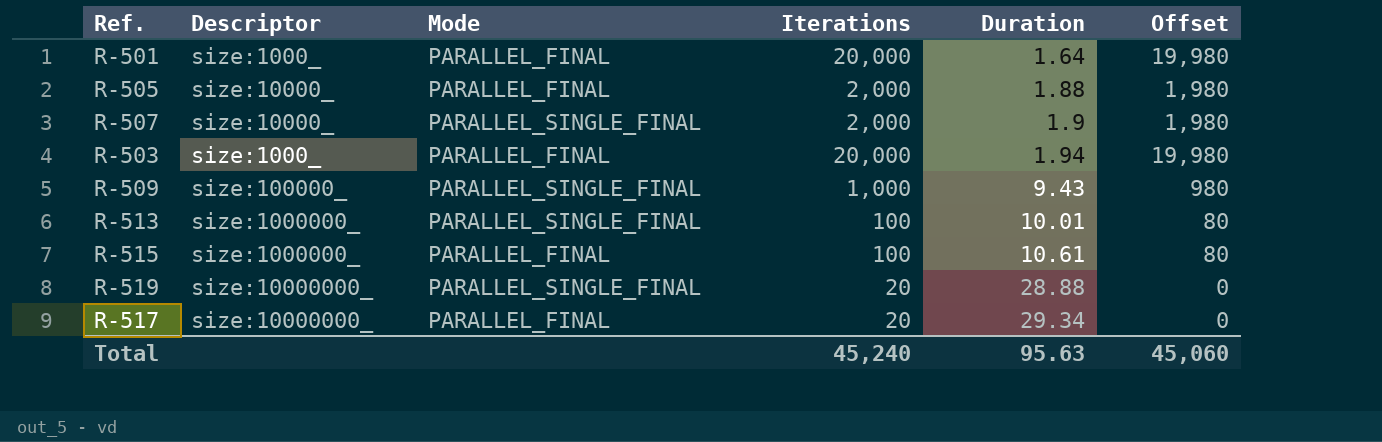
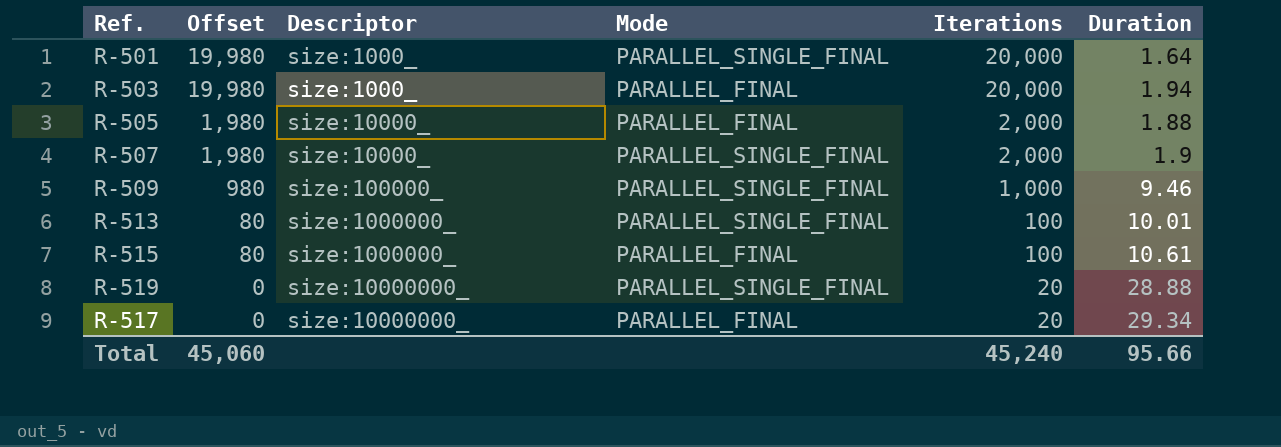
row order: Duration ascending -> Offset descending
column Offset | position: 6 -> 2
R-501 | Mode: PARALLEL_FINAL -> PARALLEL_SINGLE_FINAL
R-509 | Duration: 9.43 -> 9.46
Total | Duration: 95.63 -> 95.66

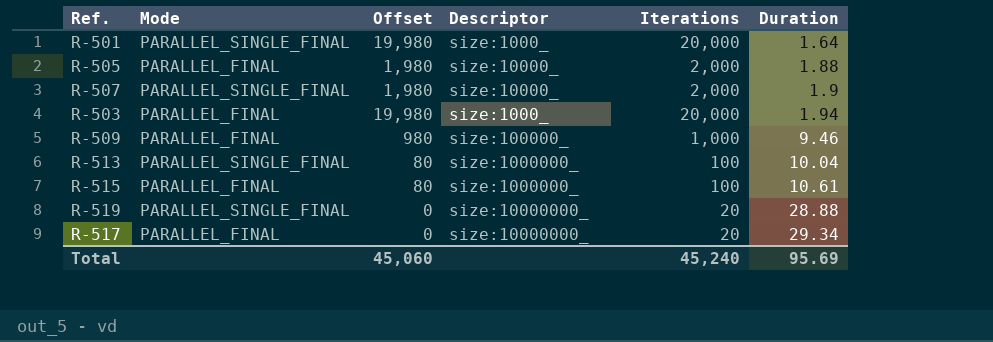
row order: Offset descending -> Duration ascending
column Mode | position: 4 -> 2
R-509 | Mode: PARALLEL_SINGLE_FINAL -> PARALLEL_FINAL
R-513 | Duration: 10.01 -> 10.04
Total | Duration: 95.66 -> 95.69

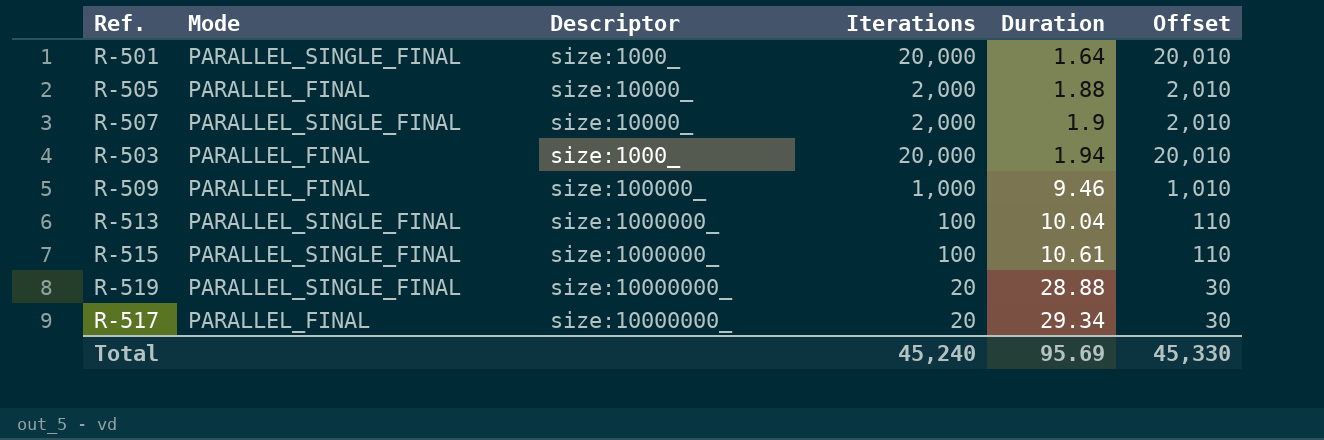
column Offset | formula: [Iterations] - 20 -> [Iterations] + 10
column Offset | position: 3 -> 6
R-515 | Mode: PARALLEL_FINAL -> PARALLEL_SINGLE_FINAL
Total | Offset: 45,060 -> 45,330

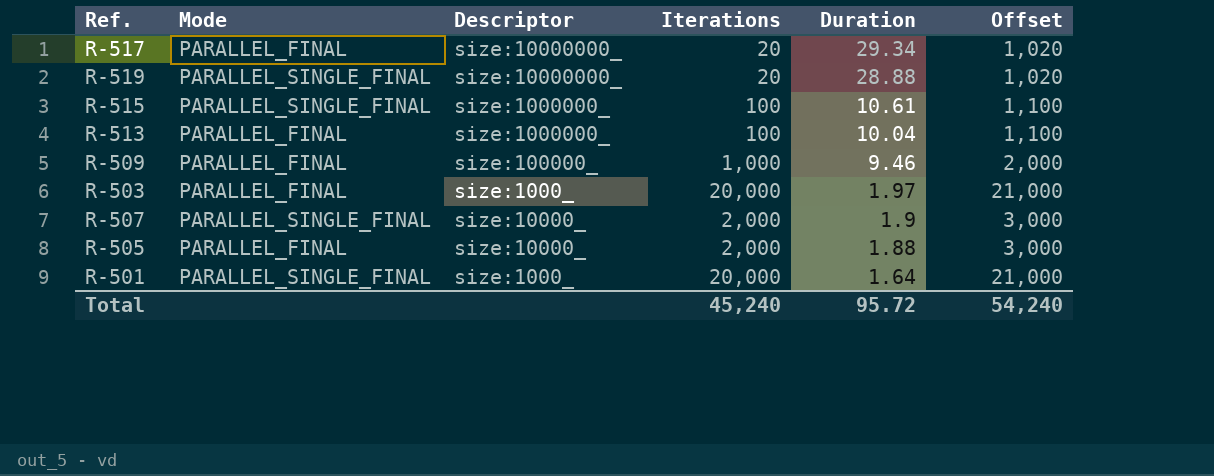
row order: Duration ascending -> Duration descending
column Offset | formula: [Iterations] + 10 -> [Iterations] + 1000
R-513 | Mode: PARALLEL_SINGLE_FINAL -> PARALLEL_FINAL
R-503 | Duration: 1.94 -> 1.97
Total | Duration: 95.69 -> 95.72
Total | Offset: 45,330 -> 54,240

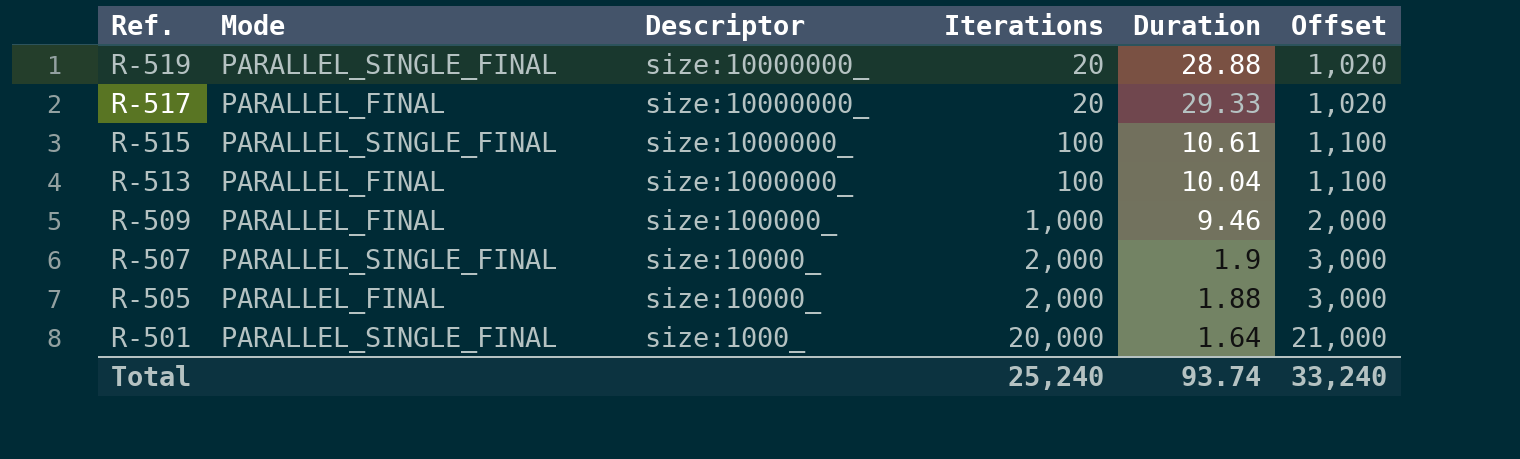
row order: Duration descending -> Ref. descending
row R-503: PARALLEL_FINAL | size:1000_ | 20,000 | 1.97 | 21,000 -> none
R-517 | Duration: 29.34 -> 29.33
Total | Iterations: 45,240 -> 25,240
Total | Duration: 95.72 -> 93.74
Total | Offset: 54,240 -> 33,240

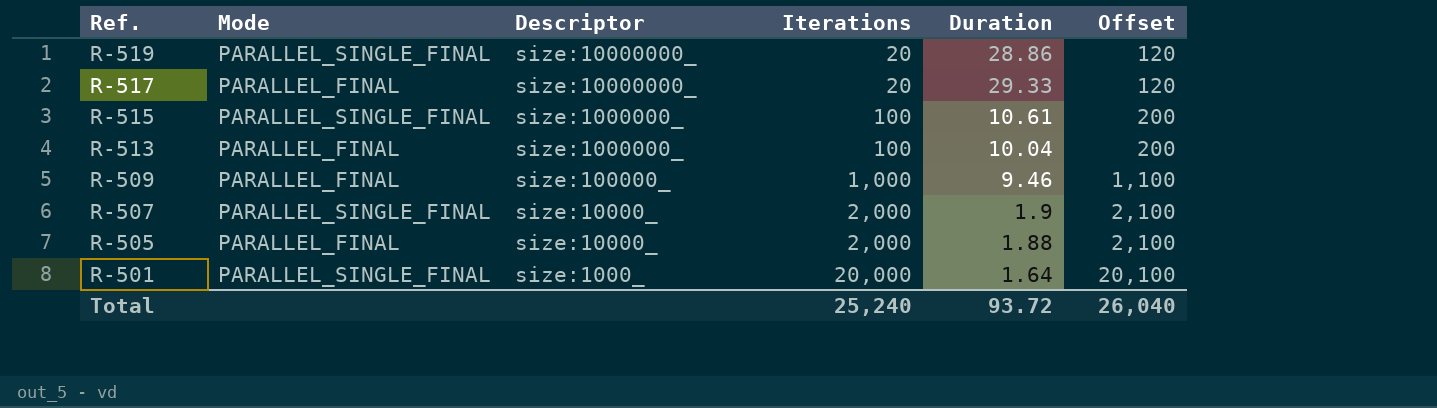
column Offset | formula: [Iterations] + 1000 -> [Iterations] + 100
R-519 | Duration: 28.88 -> 28.86
Total | Duration: 93.74 -> 93.72
Total | Offset: 33,240 -> 26,040

